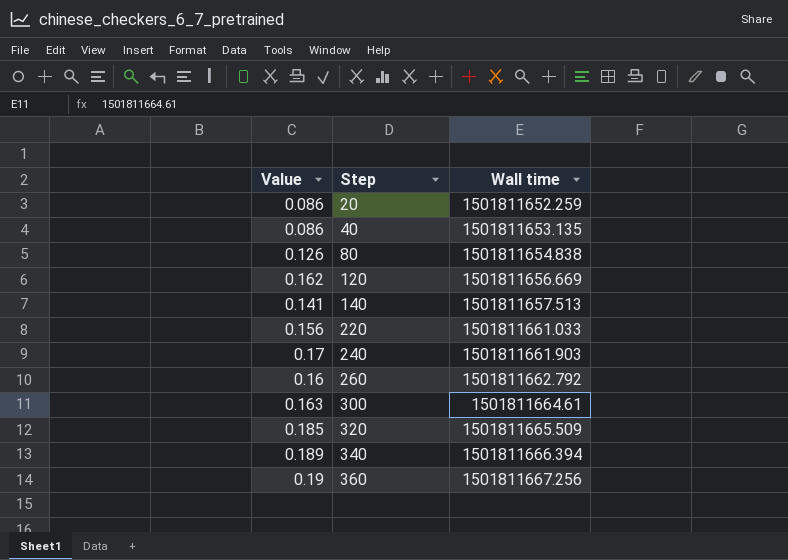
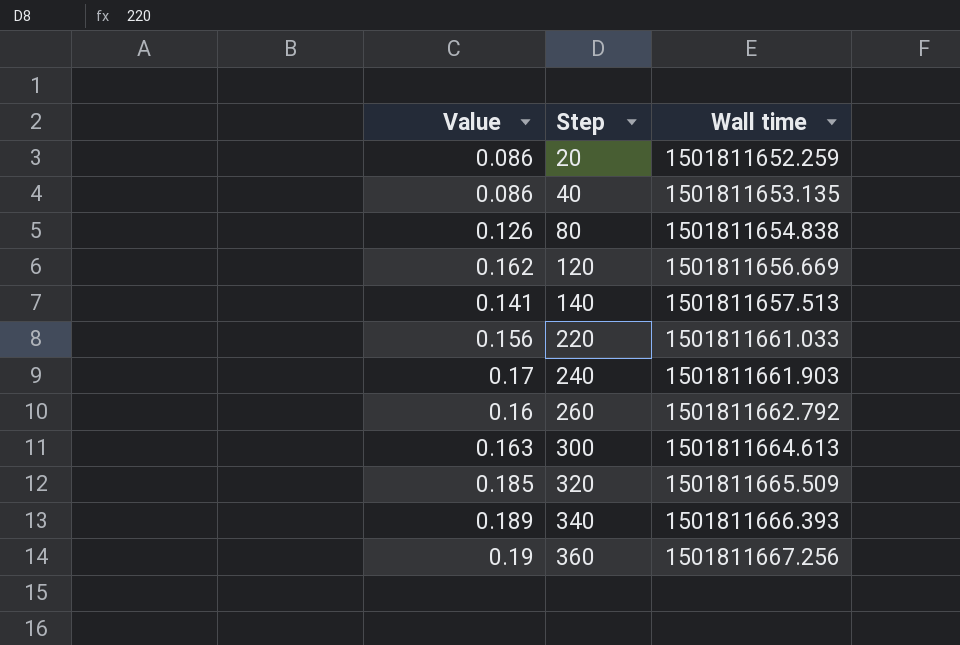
300 | Wall time: 1501811664.61 -> 1501811664.613
340 | Wall time: 1501811666.394 -> 1501811666.393

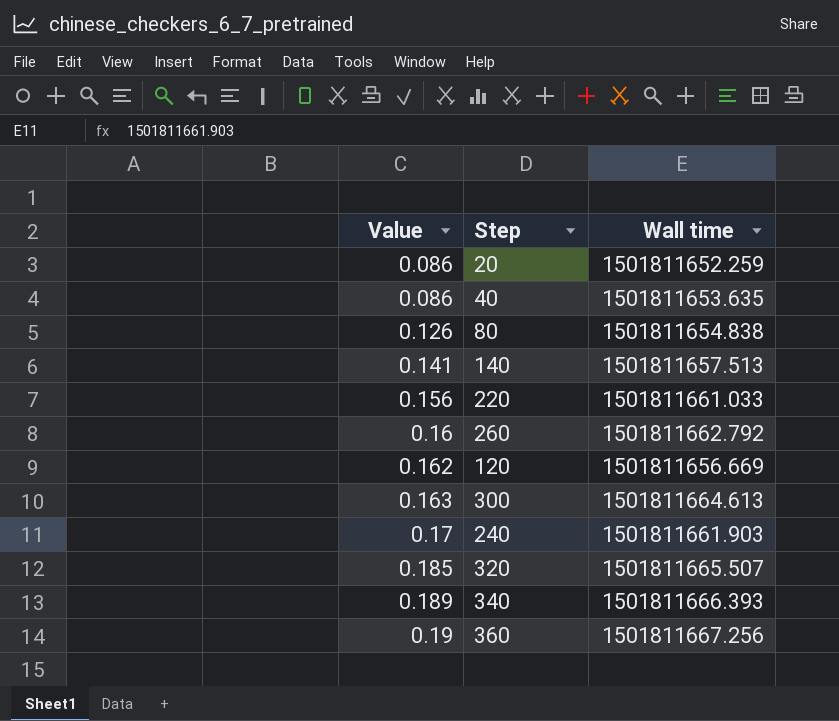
row order: Step ascending -> Value ascending
40 | Wall time: 1501811653.135 -> 1501811653.635
320 | Wall time: 1501811665.509 -> 1501811665.507

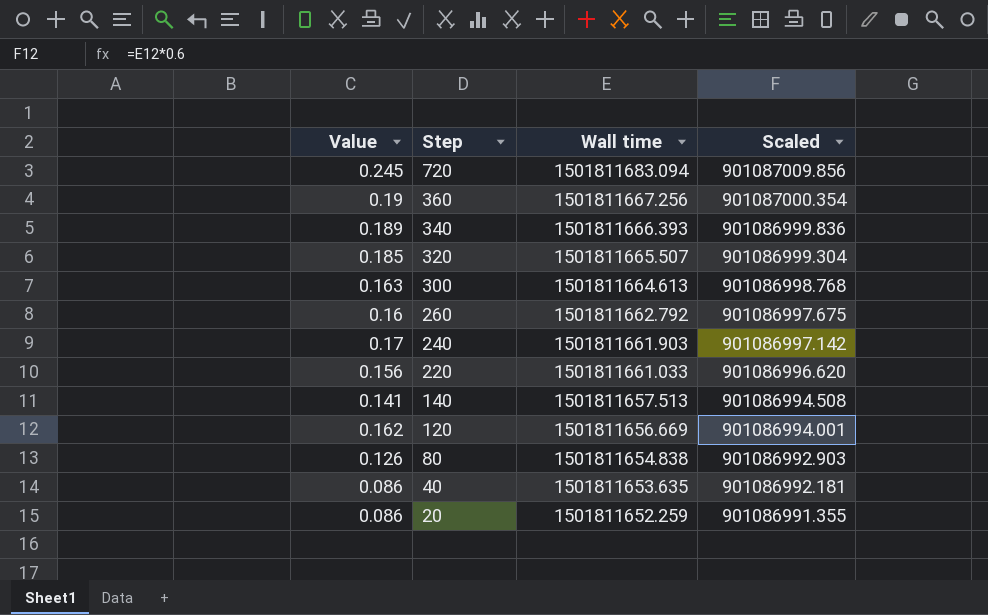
row order: Value ascending -> Step descending
column Scaled | formula: none -> [Wall time] * 0.6
row 720: none -> 0.245 | 1501811683.094 | 901087009.856

